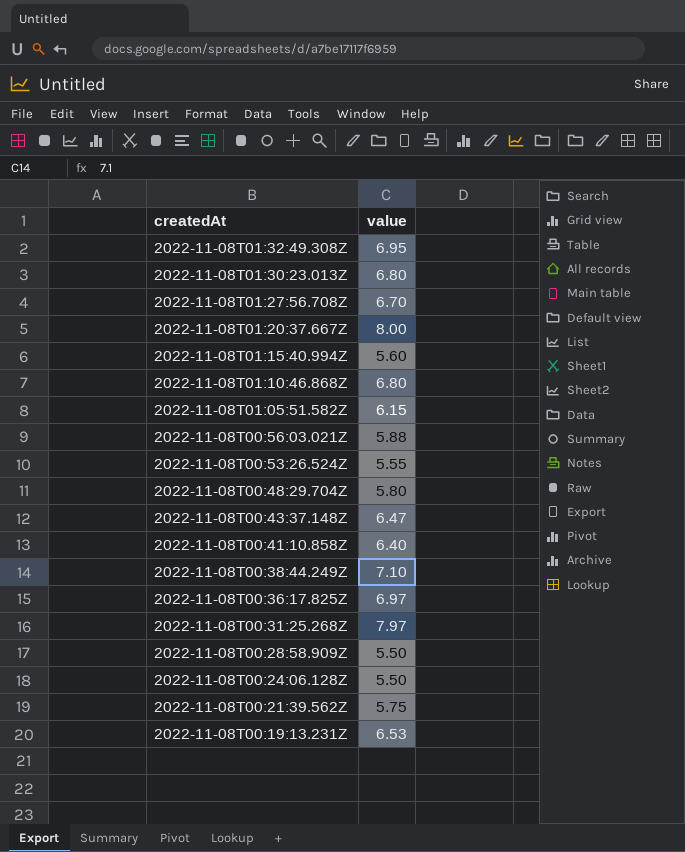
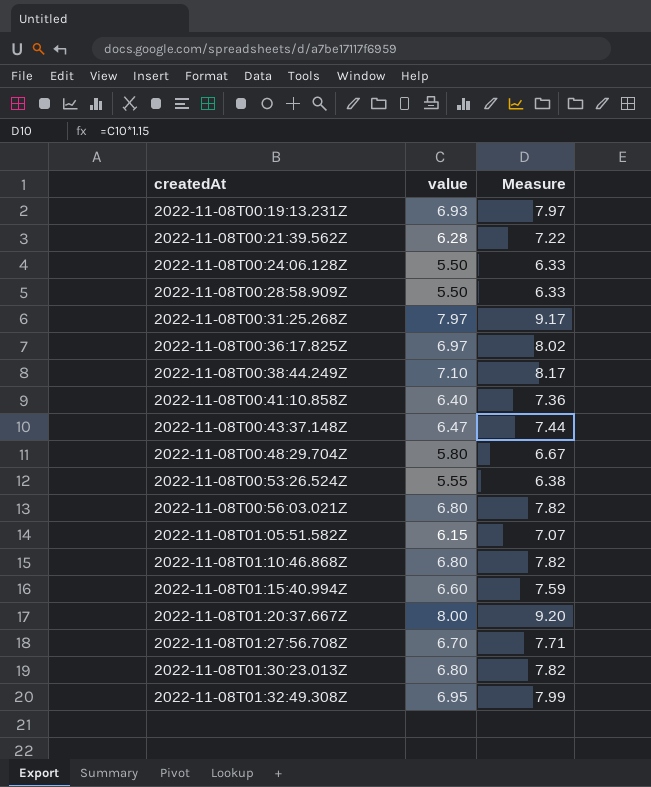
row order: createdAt descending -> createdAt ascending
column Measure | formula: none -> [value] * 1.15
2022-11-08T00:19:13.231Z | value: 6.53 -> 6.93
2022-11-08T00:21:39.562Z | value: 5.75 -> 6.28
2022-11-08T00:56:03.021Z | value: 5.88 -> 6.80
2022-11-08T01:15:40.994Z | value: 5.60 -> 6.60

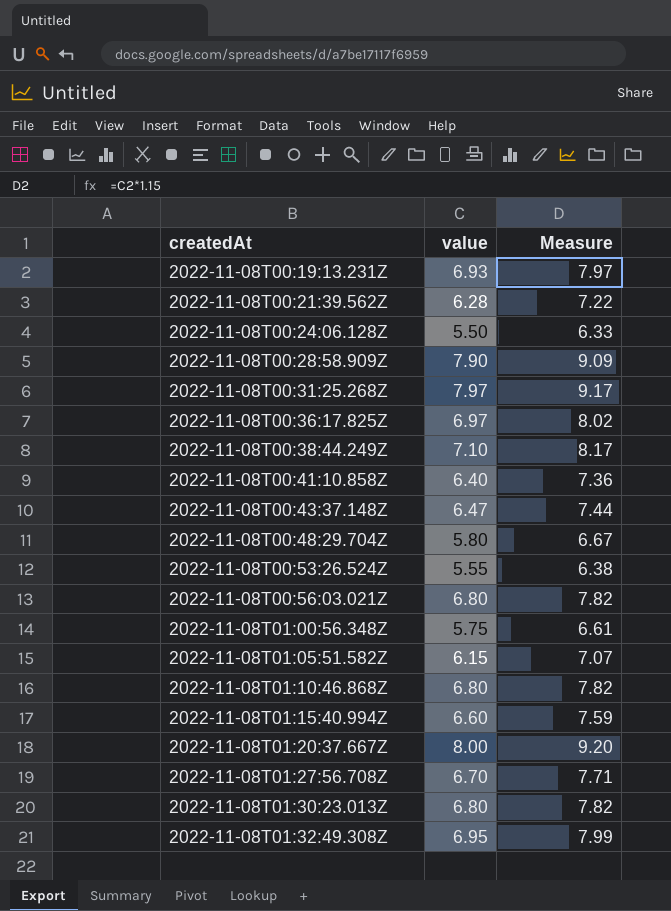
2022-11-08T00:28:58.909Z | value: 5.50 -> 7.90
2022-11-08T00:28:58.909Z | Measure: 6.33 -> 9.09
row 2022-11-08T01:00:56.348Z: none -> 5.75 | 6.61

